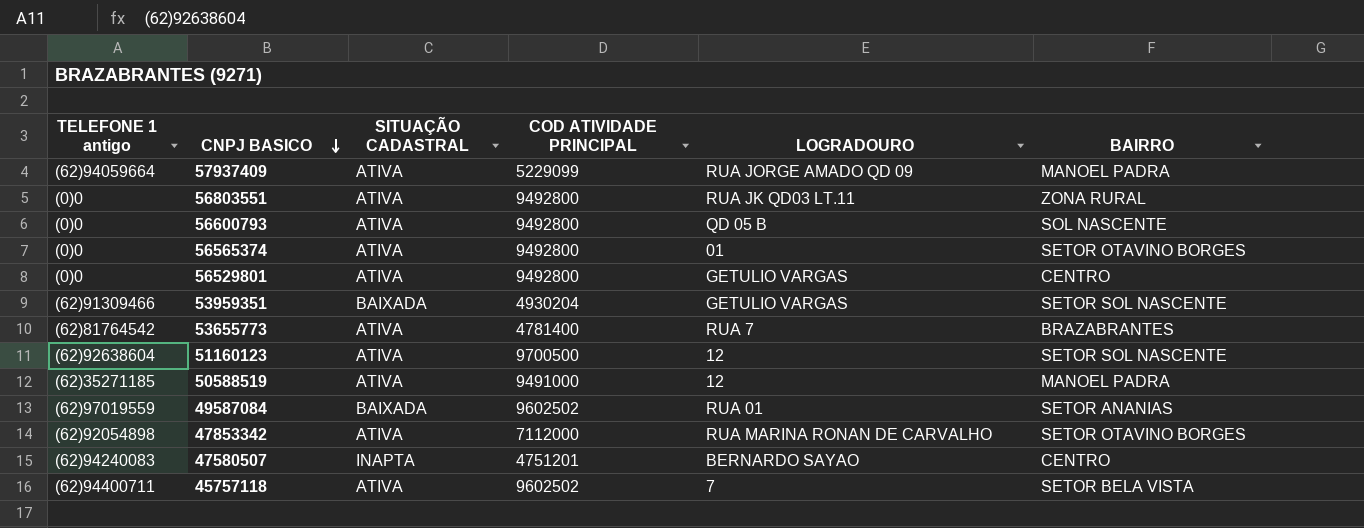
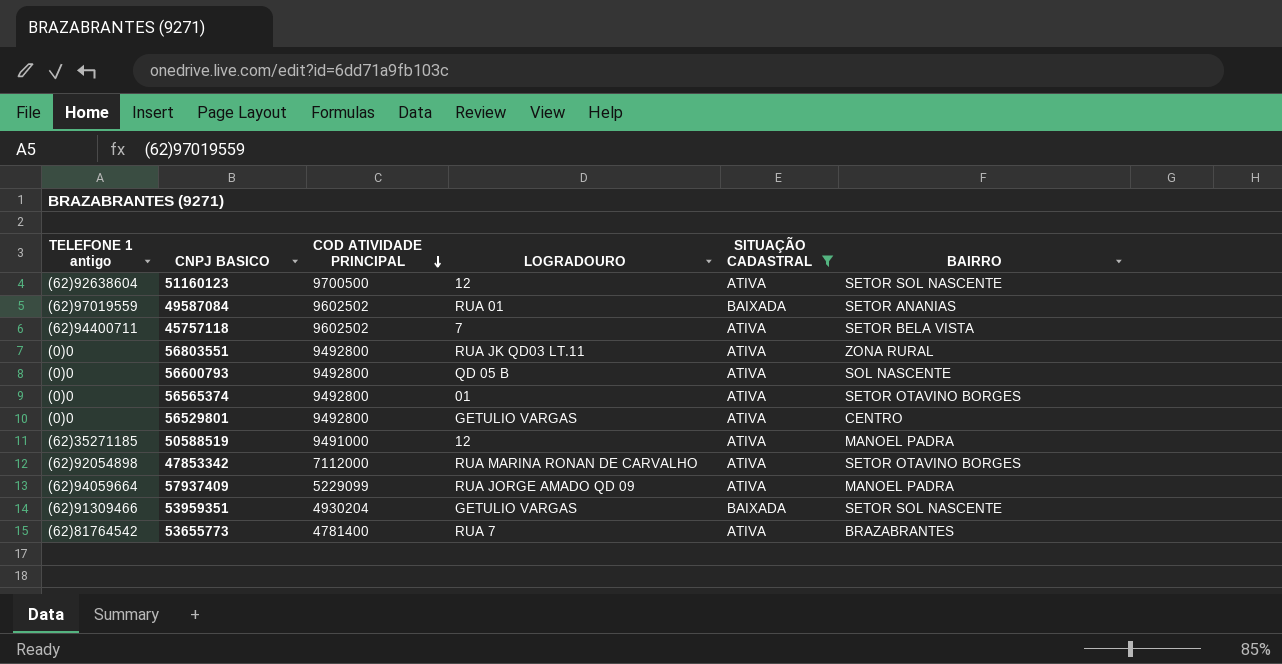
filter: none -> SITUAÇÃO CADASTRAL != INAPTA
row order: CNPJ BASICO descending -> COD ATIVIDADE PRINCIPAL descending
column SITUAÇÃO CADASTRAL | position: 3 -> 5

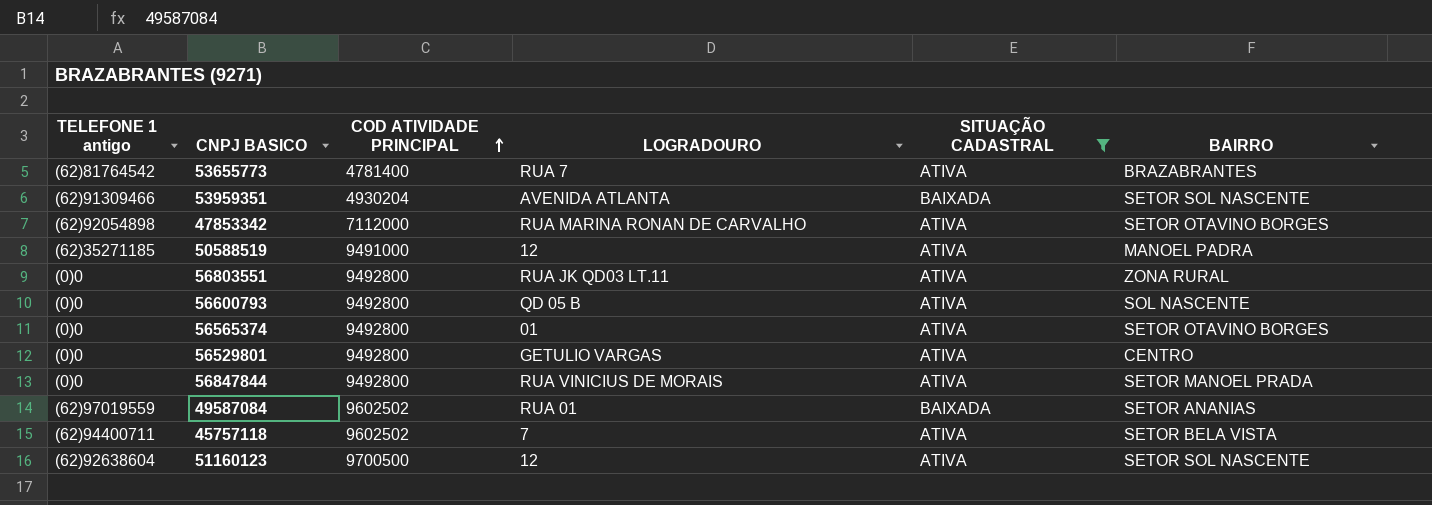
row order: COD ATIVIDADE PRINCIPAL descending -> COD ATIVIDADE PRINCIPAL ascending
row 57937409: (62)94059664 | 5229099 | RUA JORGE AMADO QD 09 | ATIVA | MANOEL PADRA -> none
53959351 | LOGRADOURO: GETULIO VARGAS -> AVENIDA ATLANTA
row 56847844: none -> (0)0 | 9492800 | RUA VINICIUS DE MORAIS | ATIVA | SETOR MANOEL PRADA

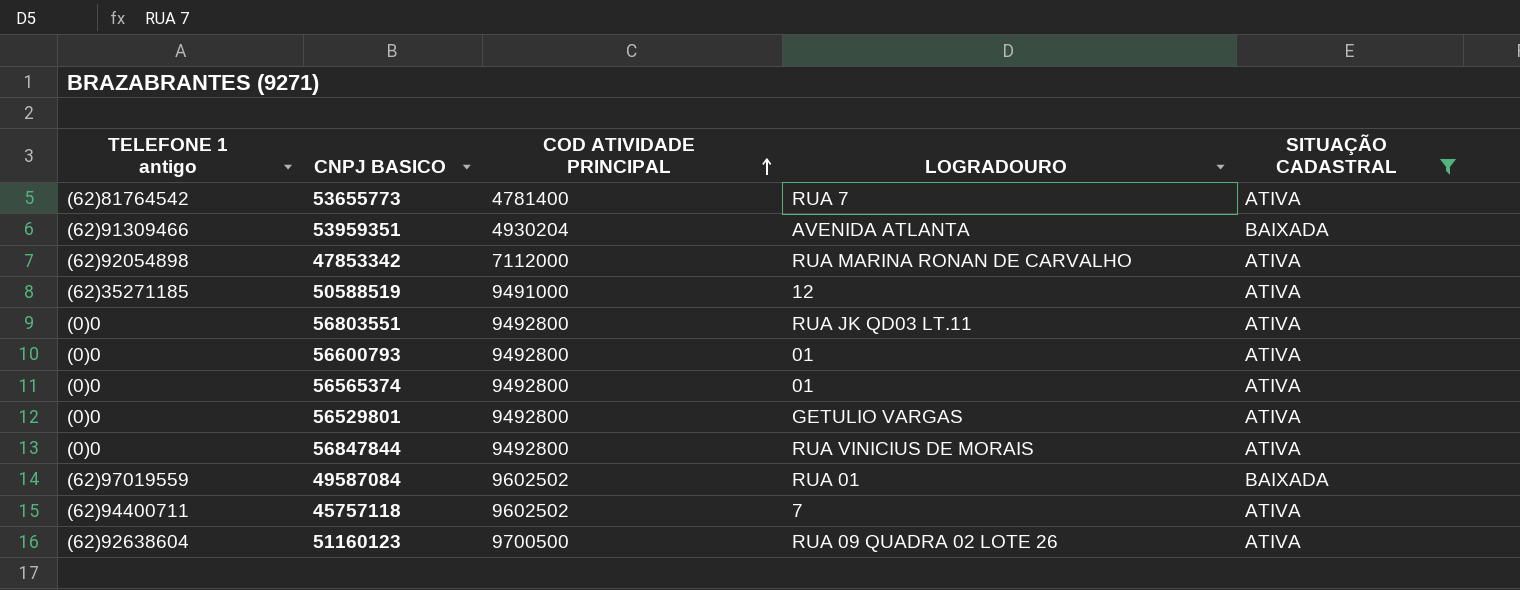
column BAIRRO | position: 6 -> none
56600793 | LOGRADOURO: QD 05 B -> 01
51160123 | LOGRADOURO: 12 -> RUA 09 QUADRA 02 LOTE 26

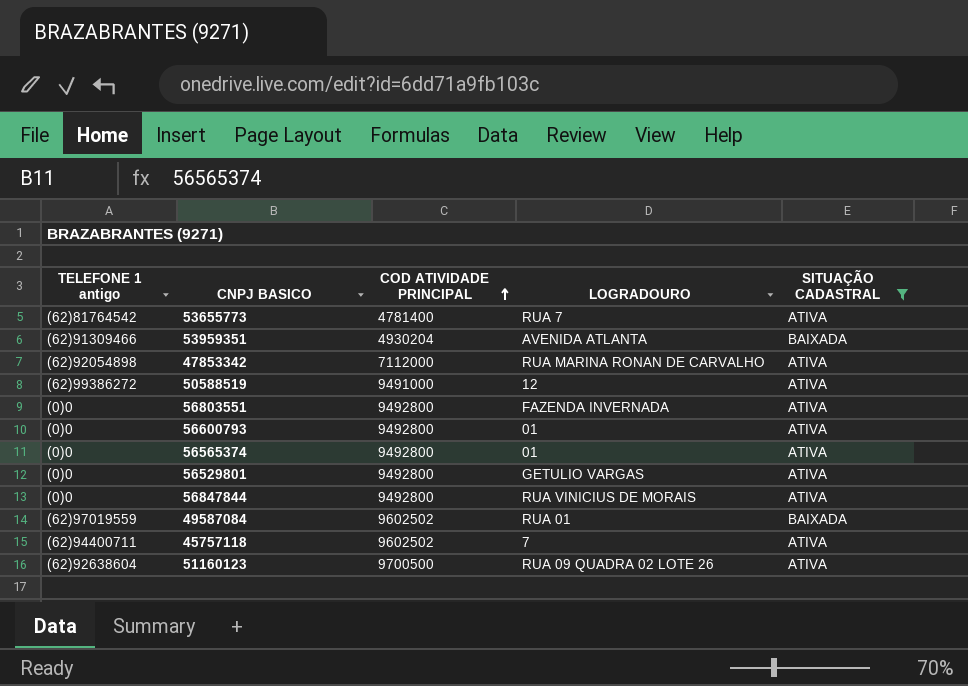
50588519 | TELEFONE 1 antigo: (62)35271185 -> (62)99386272
56803551 | LOGRADOURO: RUA JK QD03 LT.11 -> FAZENDA INVERNADA

